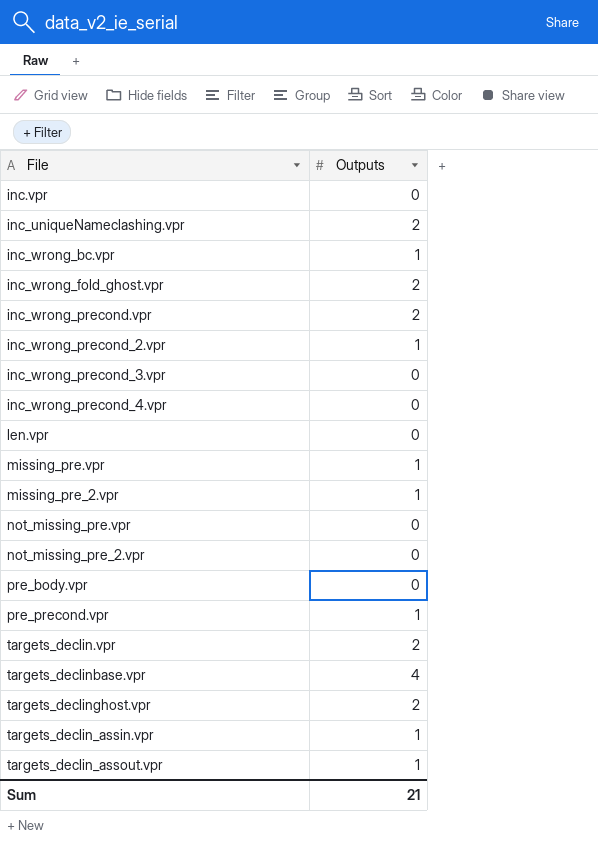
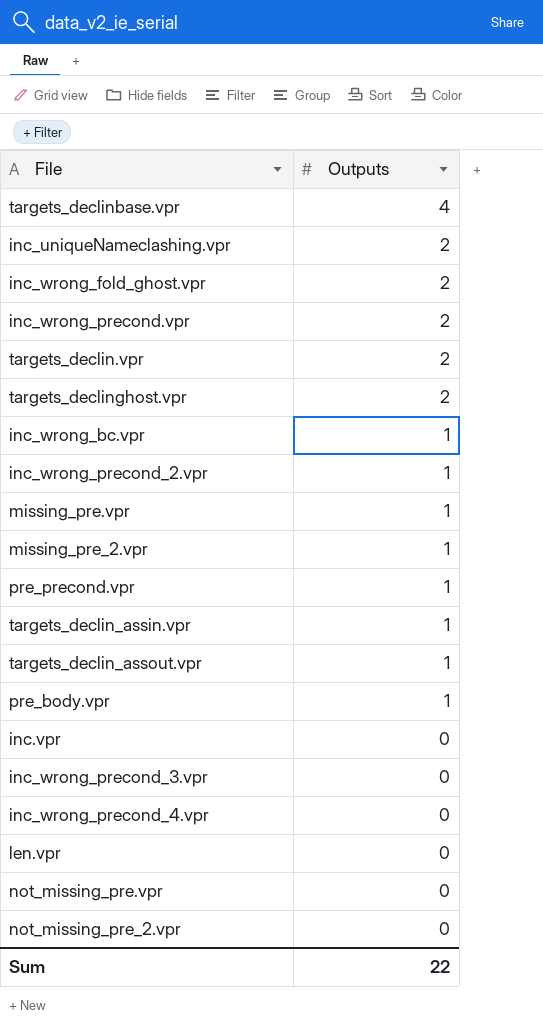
row order: none -> Outputs descending
pre_body.vpr | Outputs: 0 -> 1
Sum | Outputs: 21 -> 22

